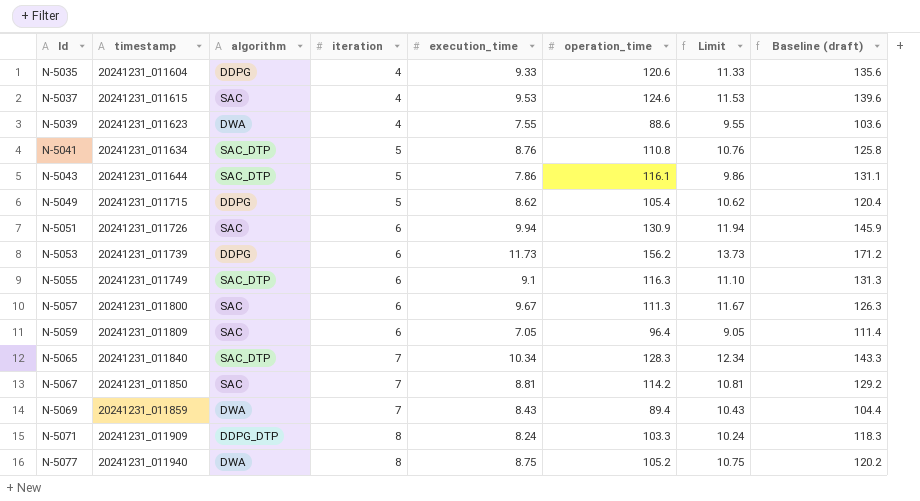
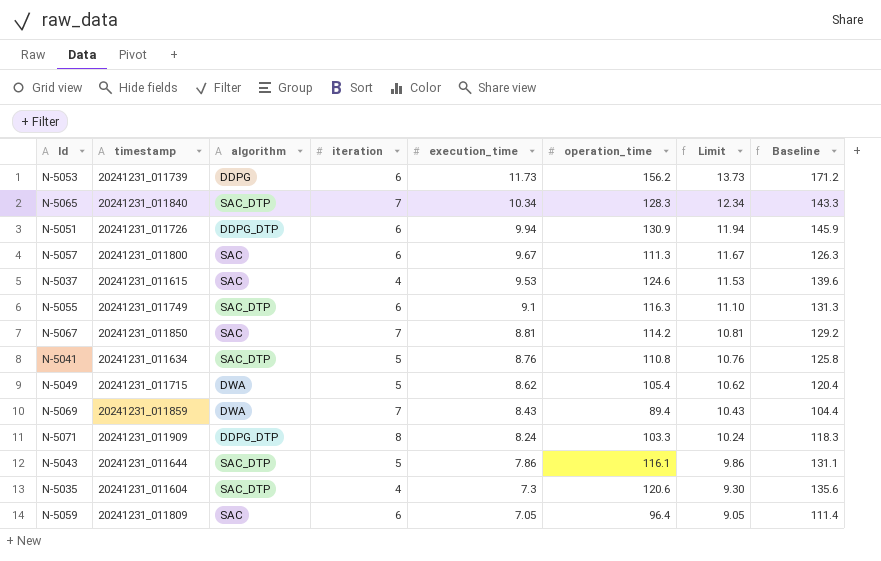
row order: Id ascending -> execution_time descending
column name: Baseline (draft) -> Baseline
row N-5039: 20241231_011623 | DWA | 4 | 7.55 | 88.6 | 9.55 | 103.6 -> none
row N-5077: 20241231_011940 | DWA | 8 | 8.75 | 105.2 | 10.75 | 120.2 -> none
N-5051 | algorithm: SAC -> DDPG_DTP
N-5049 | algorithm: DDPG -> DWA
N-5035 | algorithm: DDPG -> SAC_DTP
N-5035 | execution_time: 9.33 -> 7.3
N-5035 | Limit: 11.33 -> 9.30

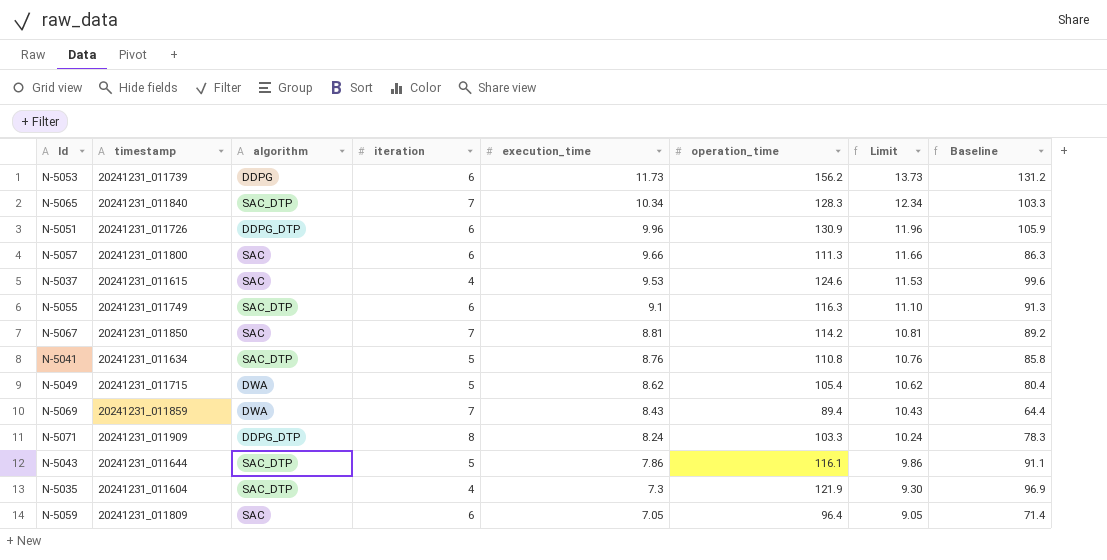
column Baseline | formula: [operation_time] + 15 -> [operation_time] - 25
N-5051 | execution_time: 9.94 -> 9.96
N-5051 | Limit: 11.94 -> 11.96
N-5057 | execution_time: 9.67 -> 9.66
N-5057 | Limit: 11.67 -> 11.66
N-5035 | operation_time: 120.6 -> 121.9

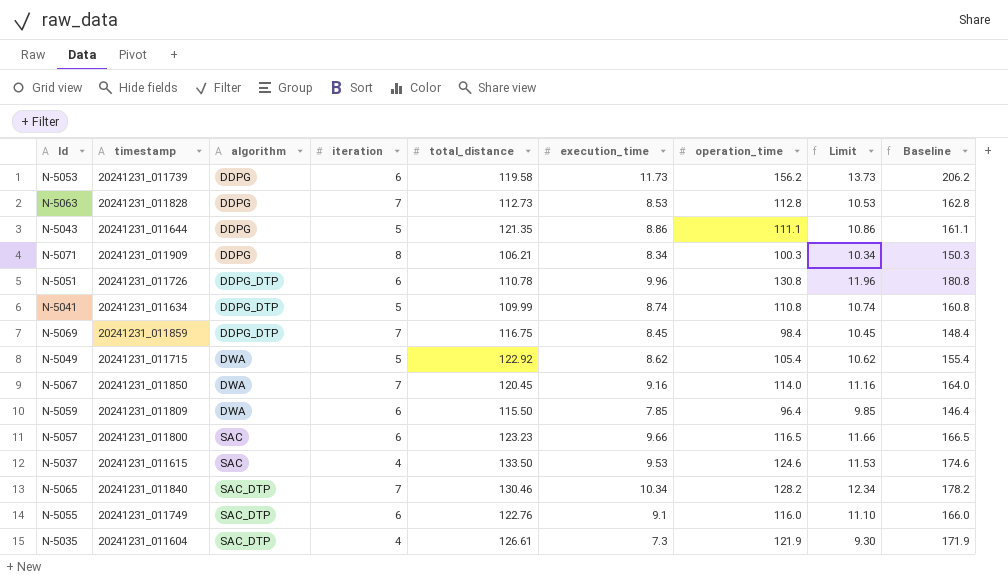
row order: execution_time descending -> algorithm ascending
column total_distance | position: none -> 5
column Baseline | formula: [operation_time] - 25 -> [operation_time] + 50
row N-5063: none -> 20241231_011828 | DDPG | 7 | 112.73 | 8.53 | 112.8 | 10.53 | 162.8
N-5043 | algorithm: SAC_DTP -> DDPG
N-5043 | execution_time: 7.86 -> 8.86
N-5043 | operation_time: 116.1 -> 111.1
N-5043 | Limit: 9.86 -> 10.86
N-5071 | algorithm: DDPG_DTP -> DDPG
N-5071 | execution_time: 8.24 -> 8.34
N-5071 | operation_time: 103.3 -> 100.3
N-5071 | Limit: 10.24 -> 10.34
N-5051 | operation_time: 130.9 -> 130.8
N-5041 | algorithm: SAC_DTP -> DDPG_DTP
N-5041 | execution_time: 8.76 -> 8.74
N-5041 | Limit: 10.76 -> 10.74
N-5069 | algorithm: DWA -> DDPG_DTP
N-5069 | execution_time: 8.43 -> 8.45
N-5069 | operation_time: 89.4 -> 98.4
N-5069 | Limit: 10.43 -> 10.45
N-5067 | algorithm: SAC -> DWA
N-5067 | execution_time: 8.81 -> 9.16
N-5067 | operation_time: 114.2 -> 114.0
N-5067 | Limit: 10.81 -> 11.16
N-5059 | algorithm: SAC -> DWA
N-5059 | execution_time: 7.05 -> 7.85
N-5059 | Limit: 9.05 -> 9.85
N-5057 | operation_time: 111.3 -> 116.5
N-5065 | operation_time: 128.3 -> 128.2
N-5055 | operation_time: 116.3 -> 116.0

